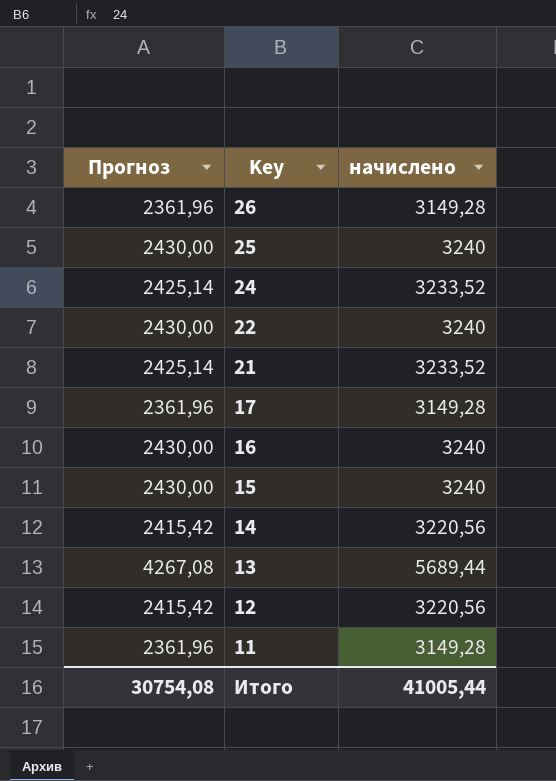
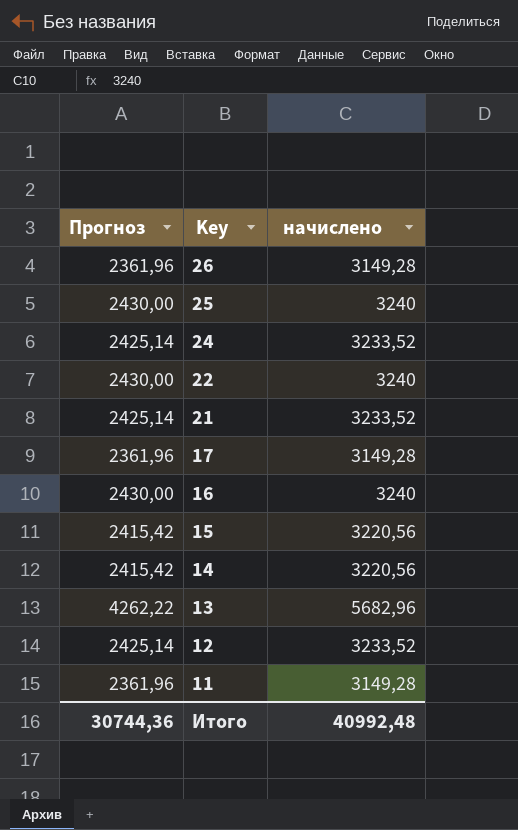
15 | Прогноз: 2430,00 -> 2415,42
15 | начислено: 3240 -> 3220,56
13 | Прогноз: 4267,08 -> 4262,22
13 | начислено: 5689,44 -> 5682,96
12 | Прогноз: 2415,42 -> 2425,14
12 | начислено: 3220,56 -> 3233,52
Итого | Прогноз: 30754,08 -> 30744,36
Итого | начислено: 41005,44 -> 40992,48

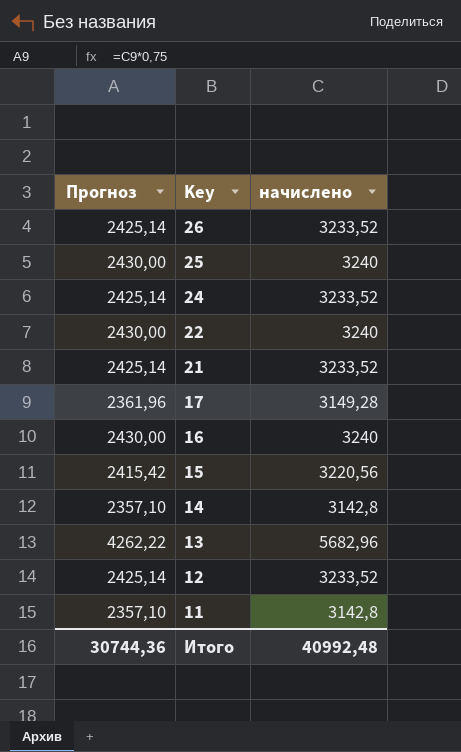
26 | Прогноз: 2361,96 -> 2425,14
26 | начислено: 3149,28 -> 3233,52
14 | Прогноз: 2415,42 -> 2357,10
14 | начислено: 3220,56 -> 3142,8
11 | Прогноз: 2361,96 -> 2357,10
11 | начислено: 3149,28 -> 3142,8

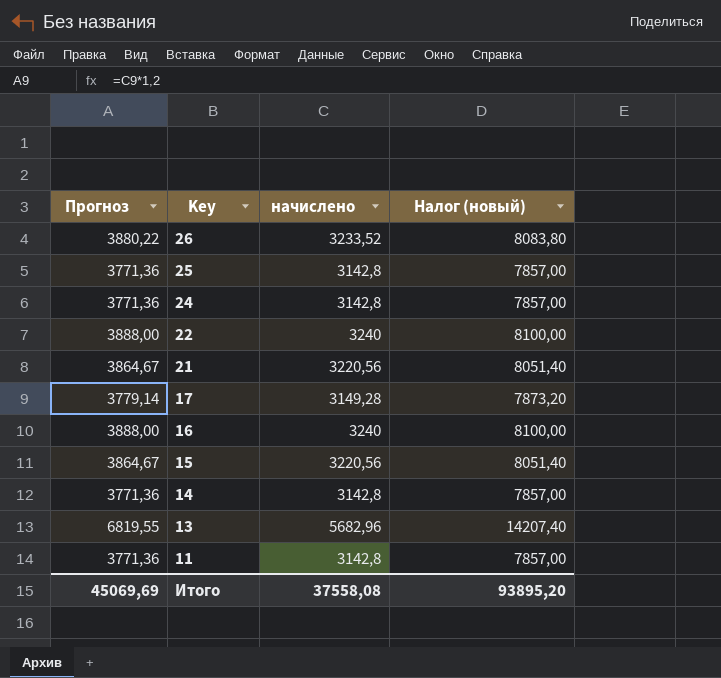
column Прогноз | formula: [начислено] * 0,75 -> [начислено] * 1,2
column Налог (новый) | formula: none -> [начислено] * 2,5
row 12: 2425,14 | 3233,52 -> none
25 | начислено: 3240 -> 3142,8
24 | начислено: 3233,52 -> 3142,8
21 | начислено: 3233,52 -> 3220,56
Итого | Прогноз: 30744,36 -> 45069,69
Итого | начислено: 40992,48 -> 37558,08

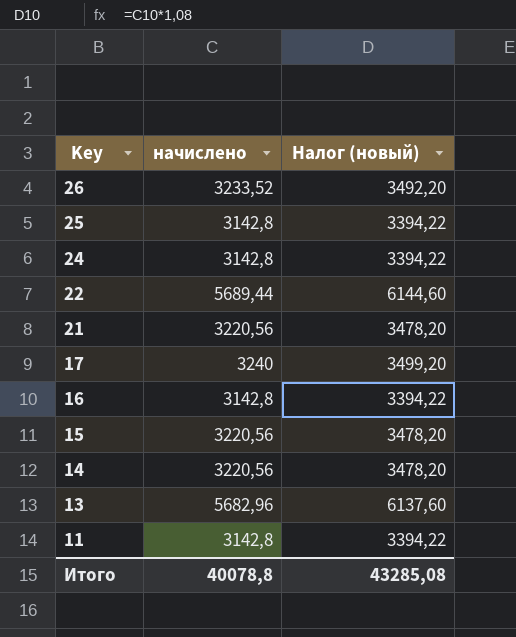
column Прогноз | formula: [начислено] * 1,2 -> none
column Налог (новый) | formula: [начислено] * 2,5 -> [начислено] * 1,08
22 | начислено: 3240 -> 5689,44
17 | начислено: 3149,28 -> 3240
16 | начислено: 3240 -> 3142,8
14 | начислено: 3142,8 -> 3220,56
Итого | начислено: 37558,08 -> 40078,8
Итого | Налог (новый): 93895,20 -> 43285,08

